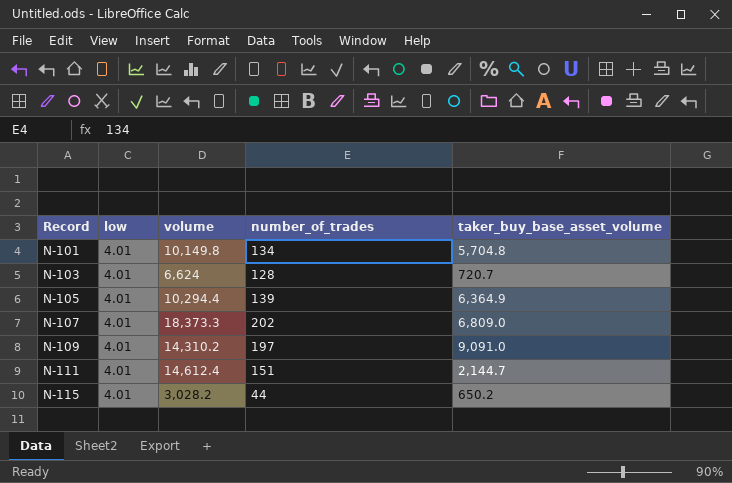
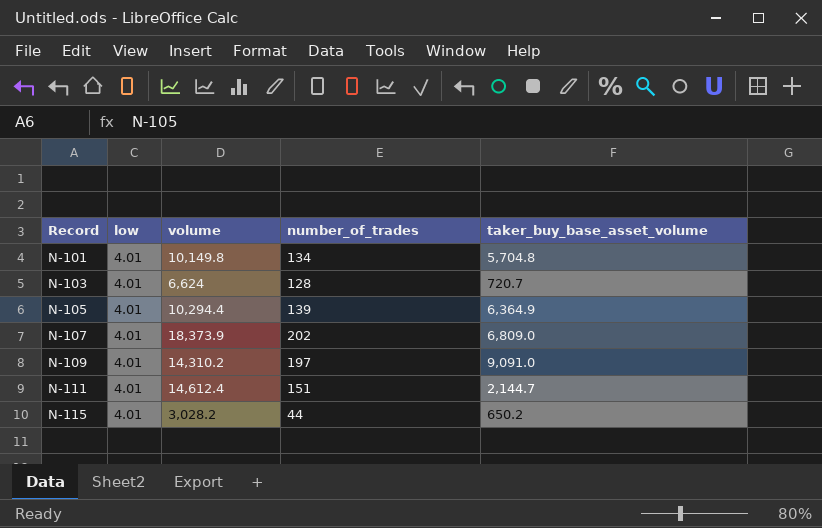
N-107 | volume: 18,373.3 -> 18,373.9

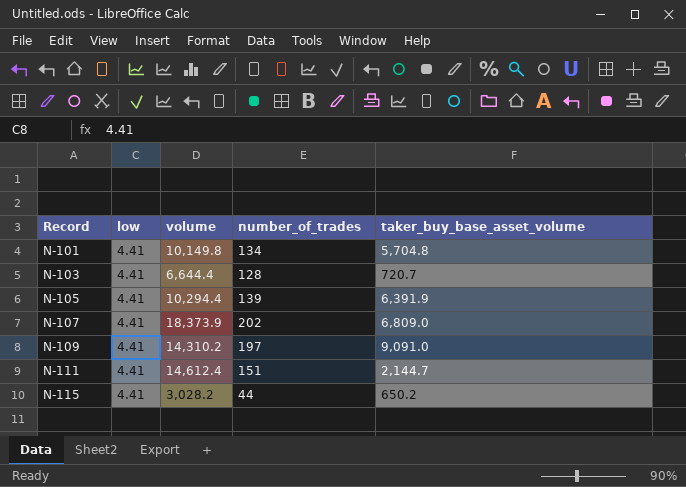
N-101 | low: 4.01 -> 4.41
N-103 | low: 4.01 -> 4.41
N-103 | volume: 6,624 -> 6,644.4
N-105 | low: 4.01 -> 4.41
N-105 | taker_buy_base_asset_volume: 6,364.9 -> 6,391.9
N-107 | low: 4.01 -> 4.41
N-109 | low: 4.01 -> 4.41
N-111 | low: 4.01 -> 4.41
N-115 | low: 4.01 -> 4.41

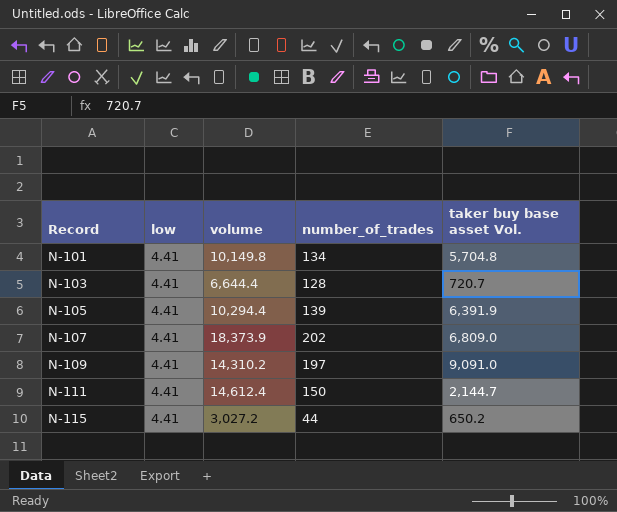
column name: taker_buy_base_asset_volume -> taker buy base asset Vol.
N-111 | number_of_trades: 151 -> 150
N-115 | volume: 3,028.2 -> 3,027.2

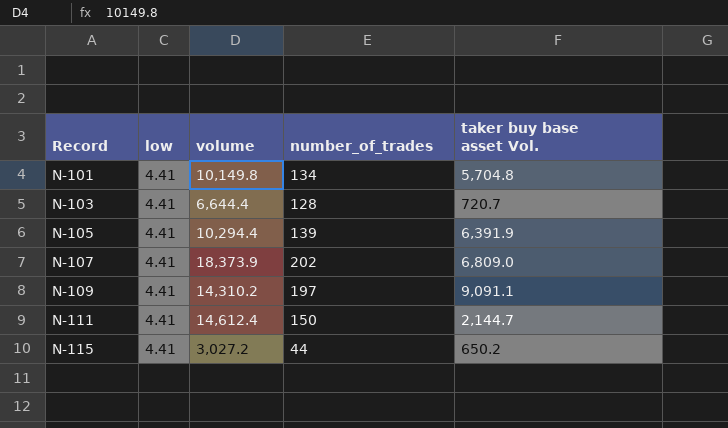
N-109 | taker buy base asset Vol.: 9,091.0 -> 9,091.1

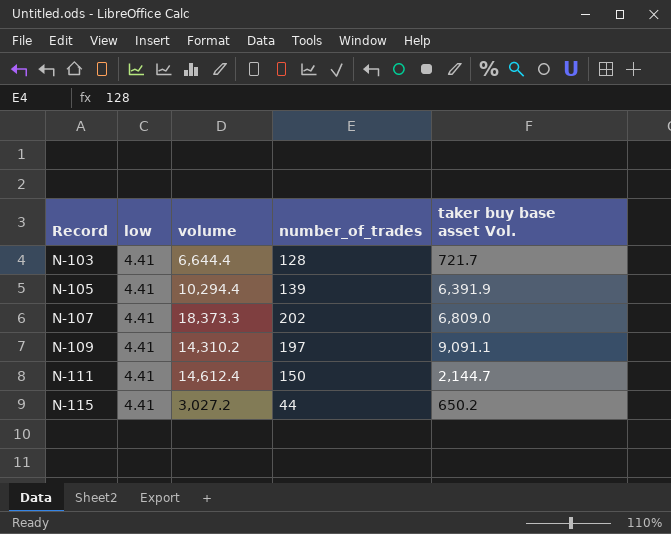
row N-101: 4.41 | 10,149.8 | 134 | 5,704.8 -> none
N-103 | taker buy base asset Vol.: 720.7 -> 721.7
N-107 | volume: 18,373.9 -> 18,373.3

